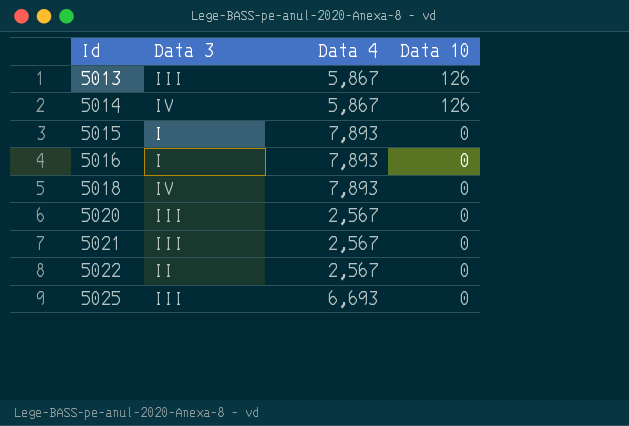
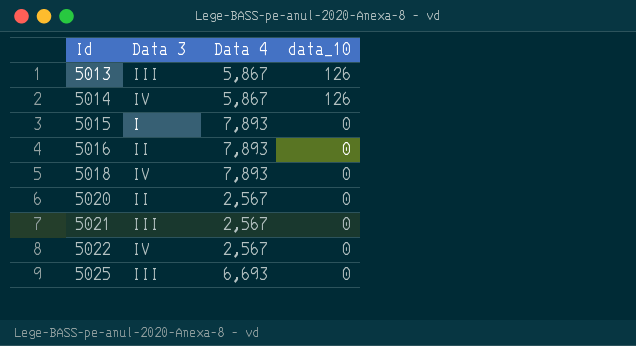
column name: Data 10 -> data_10
5016 | Data 3: I -> II
5020 | Data 3: III -> II
5022 | Data 3: II -> IV

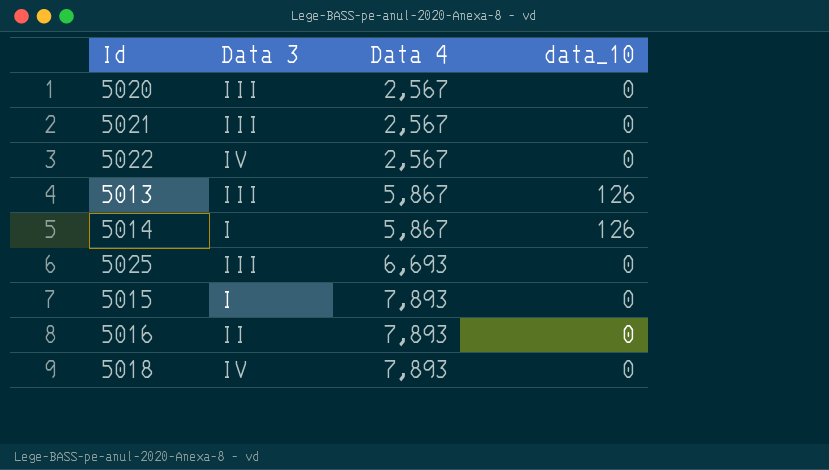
row order: Id ascending -> Data 4 ascending
5020 | Data 3: II -> III
5014 | Data 3: IV -> I

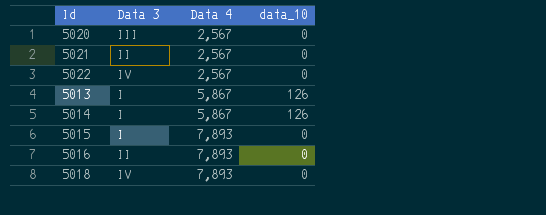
row 5025: III | 6,693 | 0 -> none
5021 | Data 3: III -> II
5013 | Data 3: III -> I

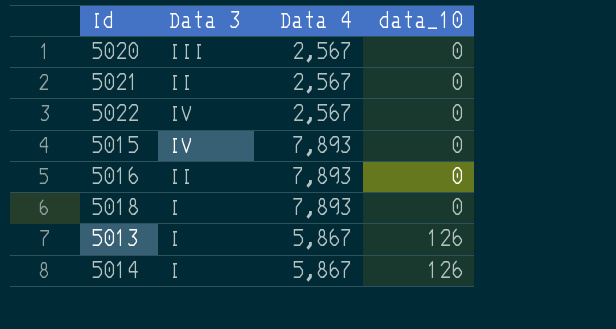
row order: Data 4 ascending -> data_10 ascending
5015 | Data 3: I -> IV
5018 | Data 3: IV -> I

